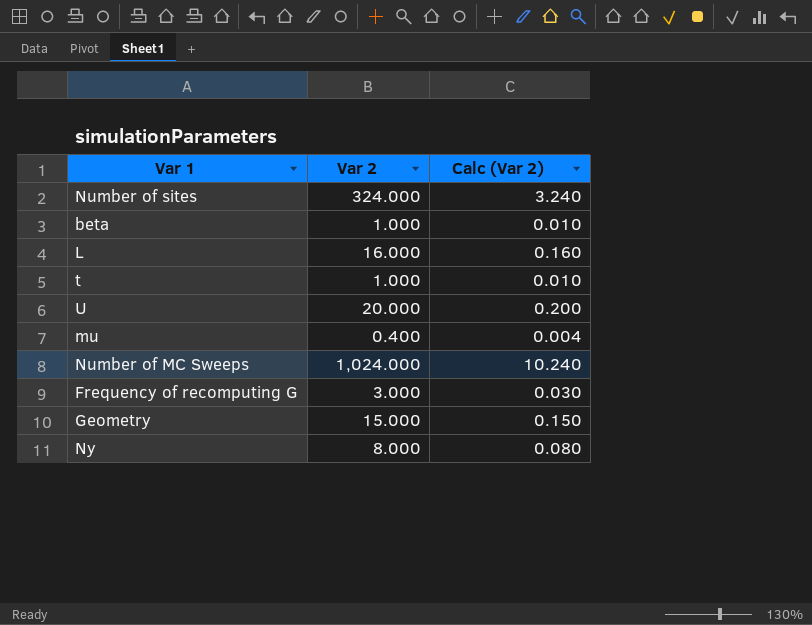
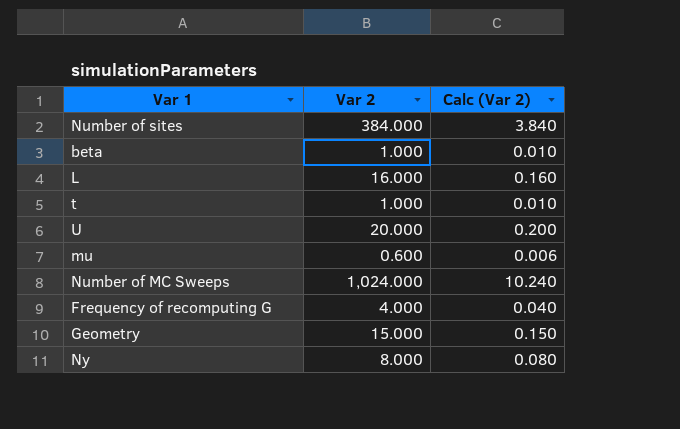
Number of sites | Var 2: 324.000 -> 384.000
Number of sites | Calc (Var 2): 3.240 -> 3.840
mu | Var 2: 0.400 -> 0.600
mu | Calc (Var 2): 0.004 -> 0.006
Frequency of recomputing G | Var 2: 3.000 -> 4.000
Frequency of recomputing G | Calc (Var 2): 0.030 -> 0.040

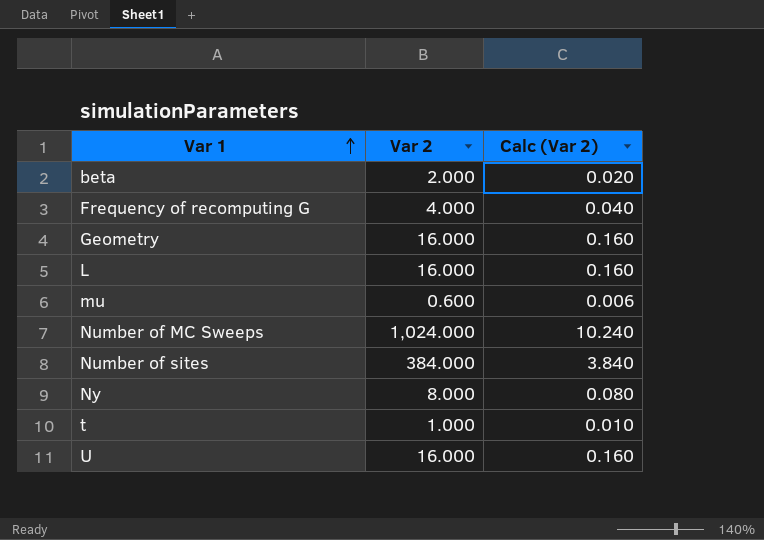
row order: none -> Var 1 ascending
beta | Var 2: 1.000 -> 2.000
beta | Calc (Var 2): 0.010 -> 0.020
Geometry | Var 2: 15.000 -> 16.000
Geometry | Calc (Var 2): 0.150 -> 0.160
U | Var 2: 20.000 -> 16.000
U | Calc (Var 2): 0.200 -> 0.160

